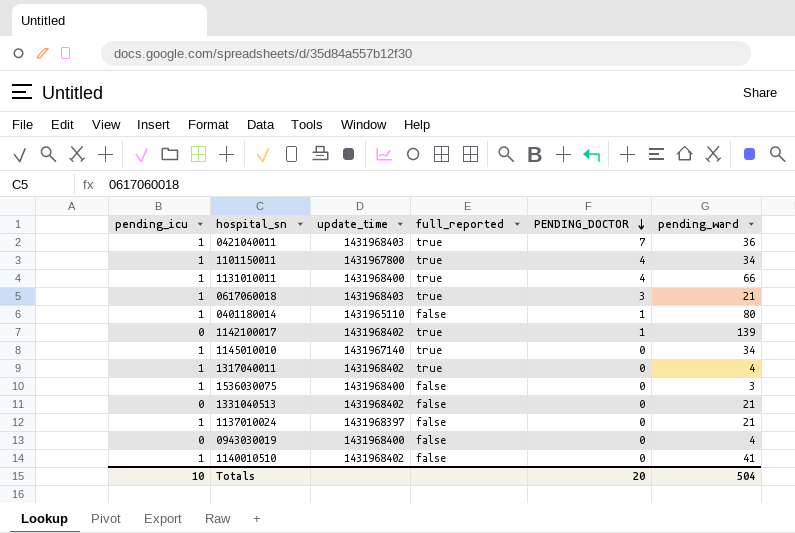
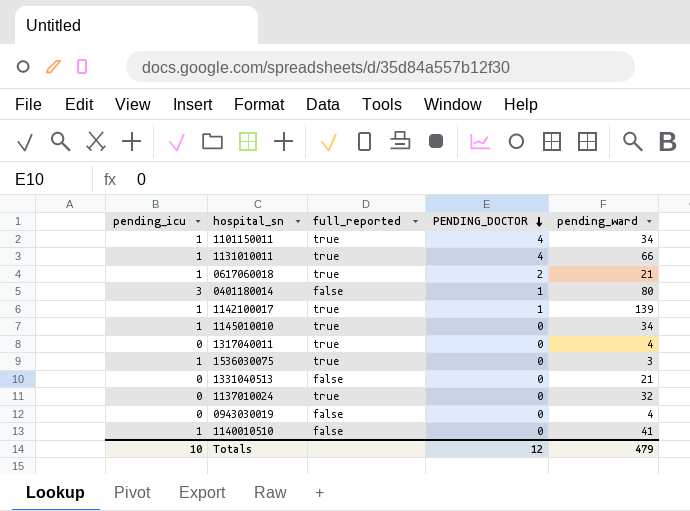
column update_time | position: 3 -> none
row 0421040011: 1 | 1431968403 | true | 7 | 36 -> none
0617060018 | PENDING_DOCTOR: 3 -> 2
0401180014 | pending_icu: 1 -> 3
1142100017 | pending_icu: 0 -> 1
1317040011 | pending_icu: 1 -> 0
1536030075 | full_reported: false -> true
1137010024 | pending_icu: 1 -> 0
1137010024 | full_reported: false -> true
1137010024 | pending_ward: 21 -> 32
Totals | PENDING_DOCTOR: 20 -> 12
Totals | pending_ward: 504 -> 479

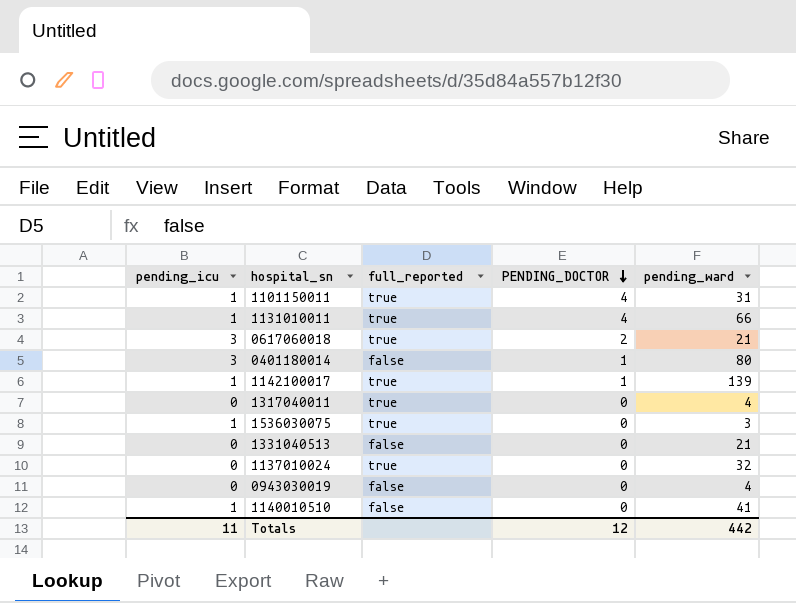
row 1145010010: 1 | true | 0 | 34 -> none
1101150011 | pending_ward: 34 -> 31
0617060018 | pending_icu: 1 -> 3
Totals | pending_icu: 10 -> 11
Totals | pending_ward: 479 -> 442

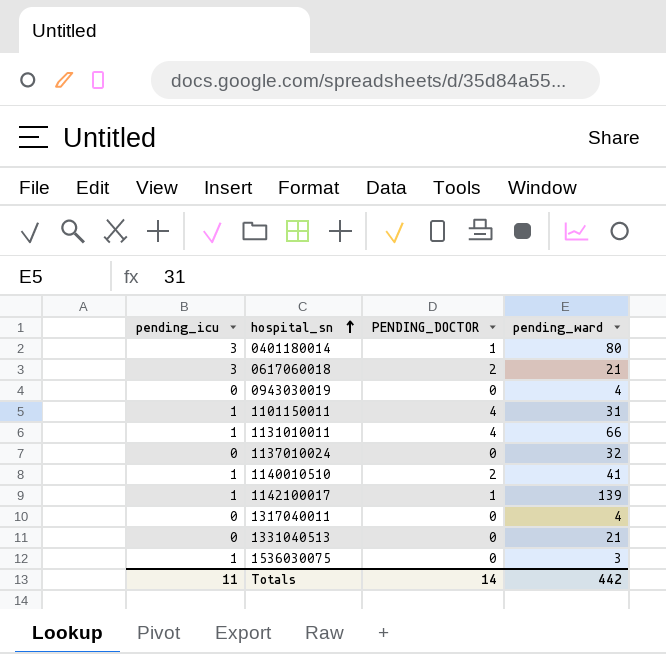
row order: PENDING_DOCTOR descending -> hospital_sn ascending
column full_reported | position: 3 -> none
1140010510 | PENDING_DOCTOR: 0 -> 2
Totals | PENDING_DOCTOR: 12 -> 14

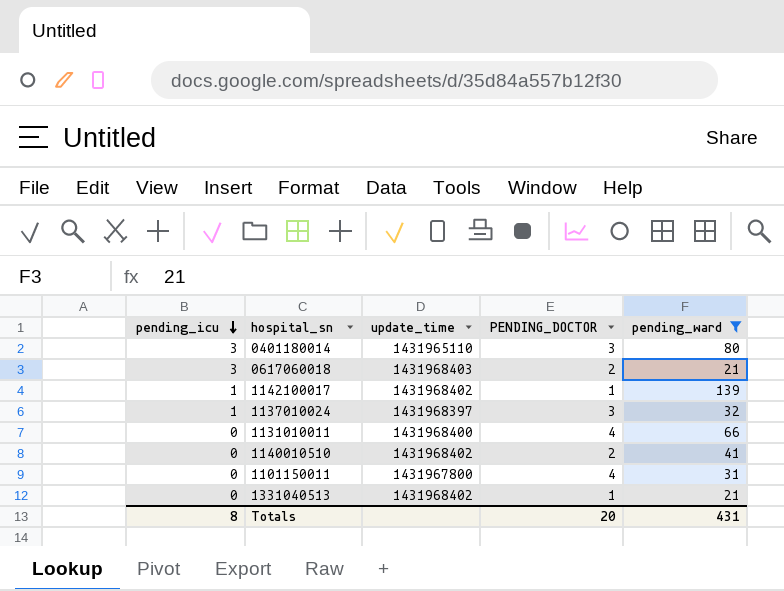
filter: none -> pending_ward >= 21
row order: hospital_sn ascending -> pending_icu descending
column update_time | position: none -> 3
0401180014 | PENDING_DOCTOR: 1 -> 3
1137010024 | pending_icu: 0 -> 1
1137010024 | PENDING_DOCTOR: 0 -> 3
1131010011 | pending_icu: 1 -> 0
1140010510 | pending_icu: 1 -> 0
1101150011 | pending_icu: 1 -> 0
1331040513 | PENDING_DOCTOR: 0 -> 1
Totals | pending_icu: 11 -> 8
Totals | PENDING_DOCTOR: 14 -> 20
Totals | pending_ward: 442 -> 431

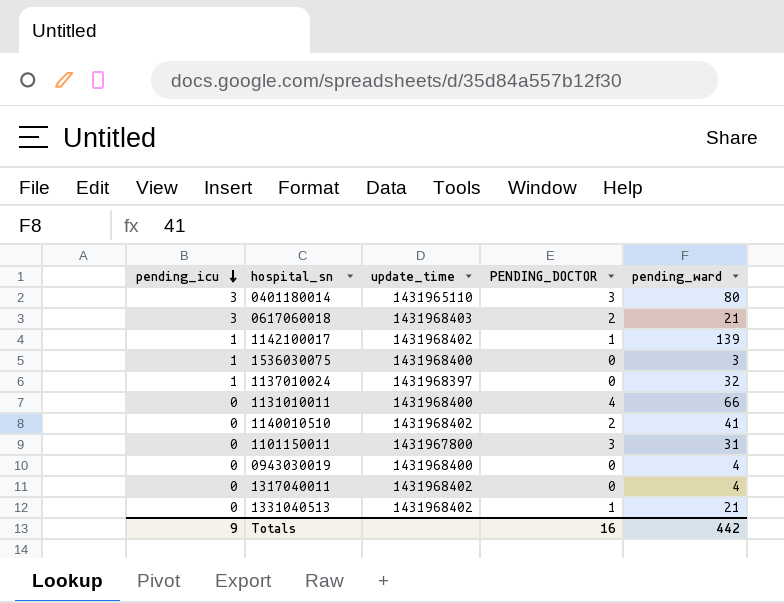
filter: pending_ward >= 21 -> none
1137010024 | PENDING_DOCTOR: 3 -> 0
1101150011 | PENDING_DOCTOR: 4 -> 3
Totals | pending_icu: 8 -> 9
Totals | PENDING_DOCTOR: 20 -> 16
Totals | pending_ward: 431 -> 442

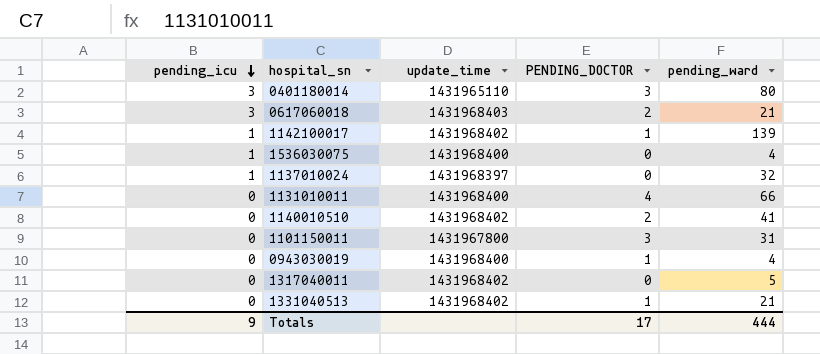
1536030075 | pending_ward: 3 -> 4
0943030019 | PENDING_DOCTOR: 0 -> 1
1317040011 | pending_ward: 4 -> 5
Totals | PENDING_DOCTOR: 16 -> 17
Totals | pending_ward: 442 -> 444

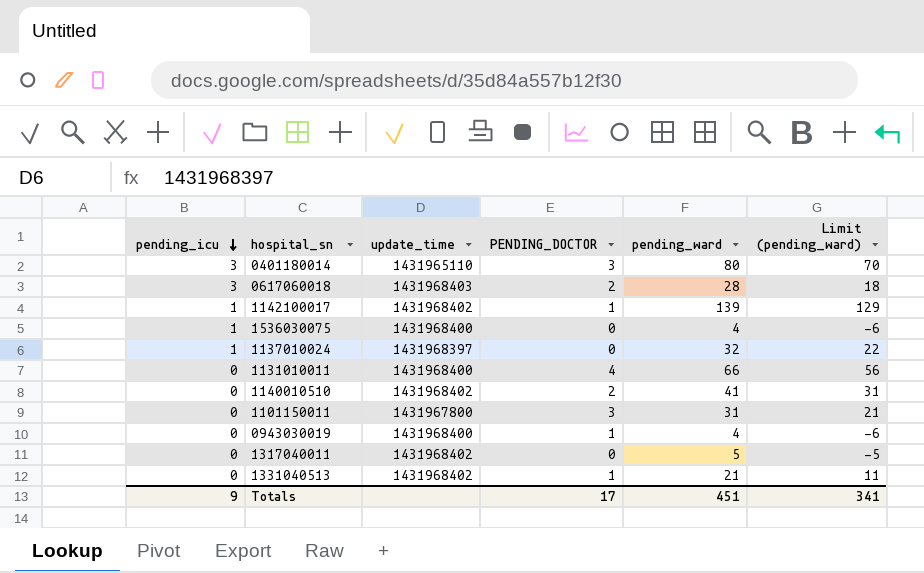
column Limit (pending_ward) | formula: none -> [pending_ward] - 10
0617060018 | pending_ward: 21 -> 28
Totals | pending_ward: 444 -> 451

